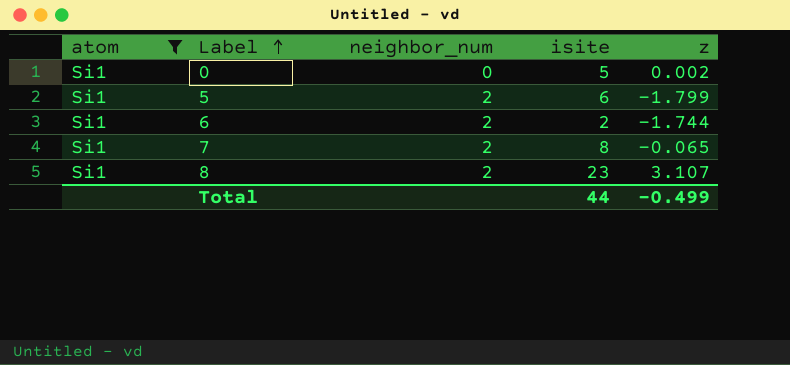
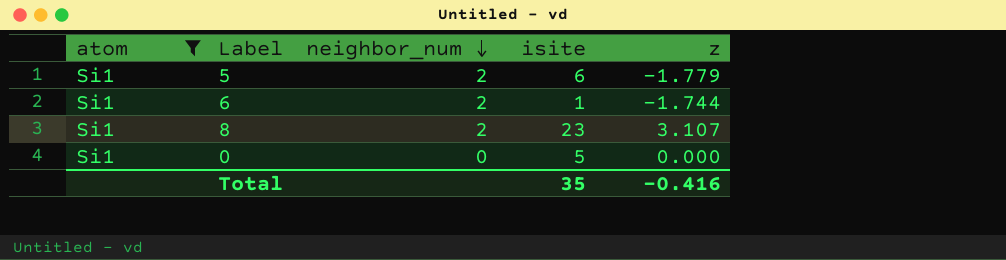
row order: Label ascending -> neighbor_num descending
row 7: Si1 | 2 | 8 | -0.065 -> none
5 | z: -1.799 -> -1.779
6 | isite: 2 -> 1
0 | z: 0.002 -> 0.000
Total | isite: 44 -> 35
Total | z: -0.499 -> -0.416

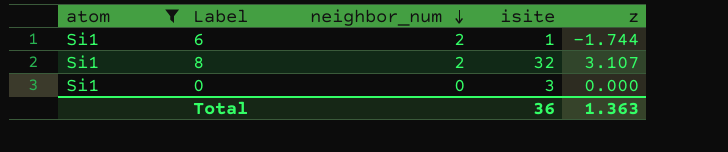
row 5: Si1 | 2 | 6 | -1.779 -> none
8 | isite: 23 -> 32
0 | isite: 5 -> 3
Total | isite: 35 -> 36
Total | z: -0.416 -> 1.363

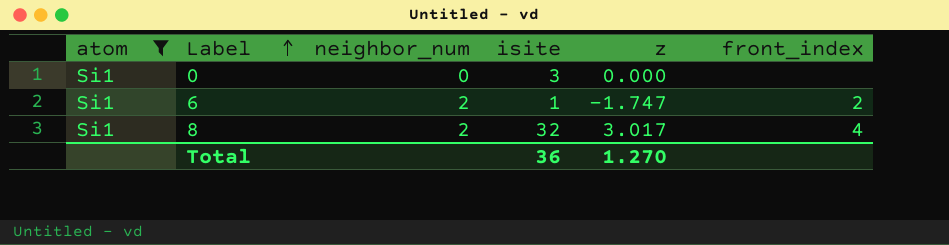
row order: neighbor_num descending -> Label ascending
column front_index | position: none -> 6
6 | z: -1.744 -> -1.747
8 | z: 3.107 -> 3.017
Total | z: 1.363 -> 1.270

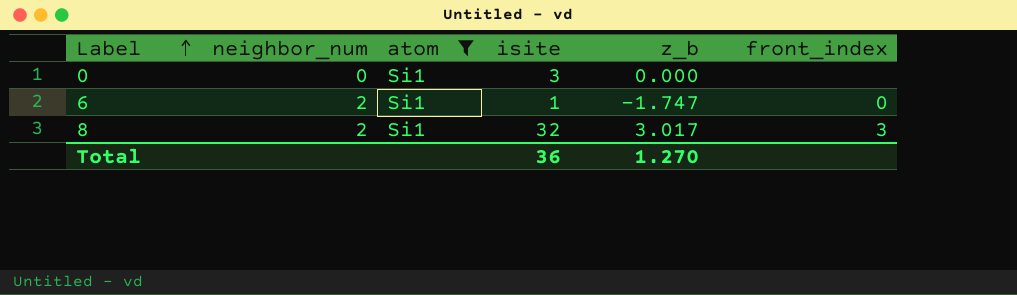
column atom | position: 1 -> 3
column name: z -> z_b
6 | front_index: 2 -> 0
8 | front_index: 4 -> 3

